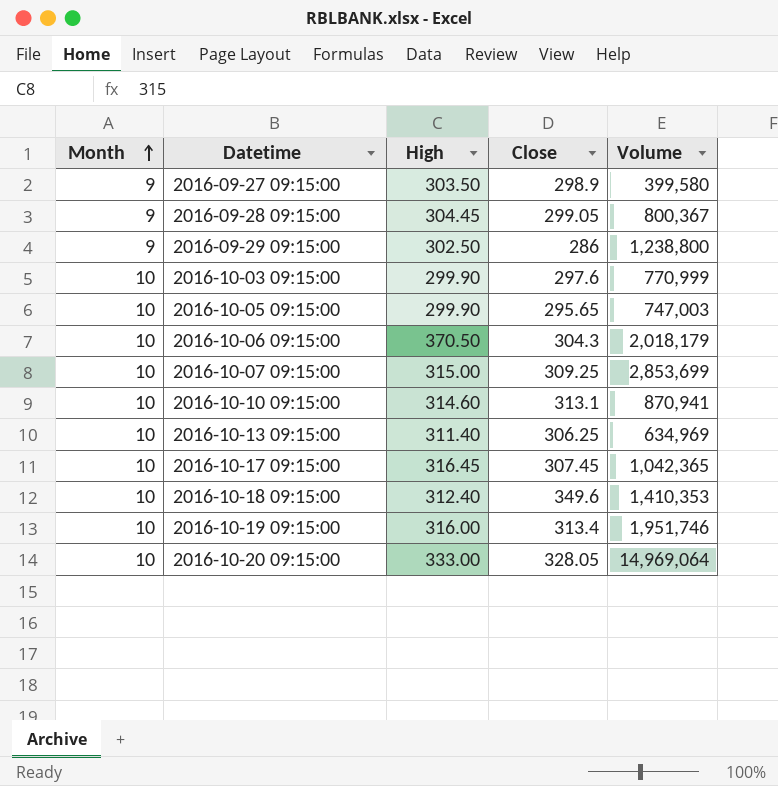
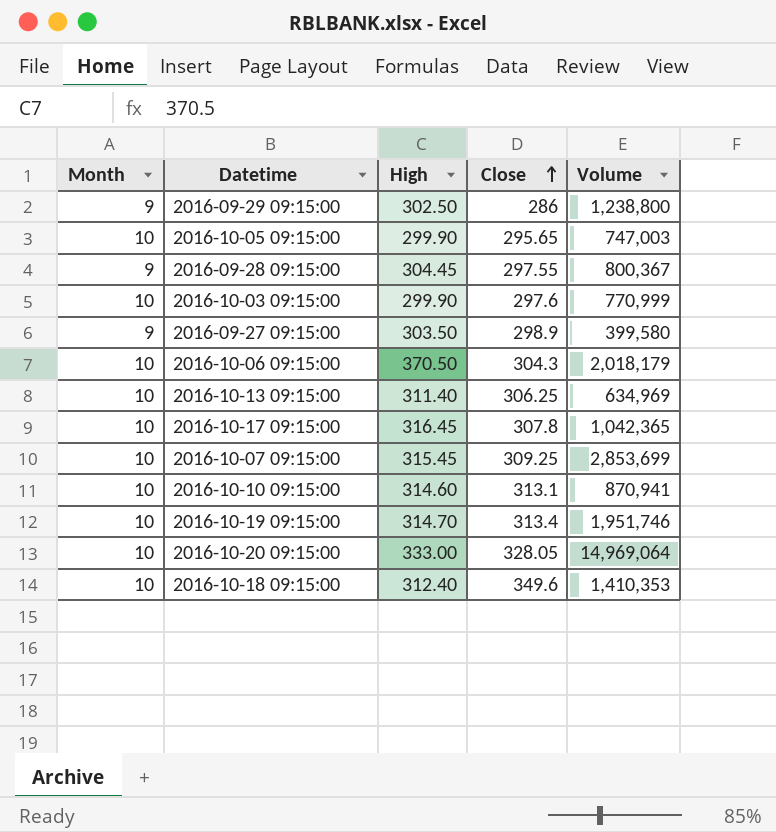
row order: Month ascending -> Close ascending
2016-09-28 09:15:00 | Close: 299.05 -> 297.55
2016-10-17 09:15:00 | Close: 307.45 -> 307.8
2016-10-07 09:15:00 | High: 315.00 -> 315.45
2016-10-19 09:15:00 | High: 316.00 -> 314.70

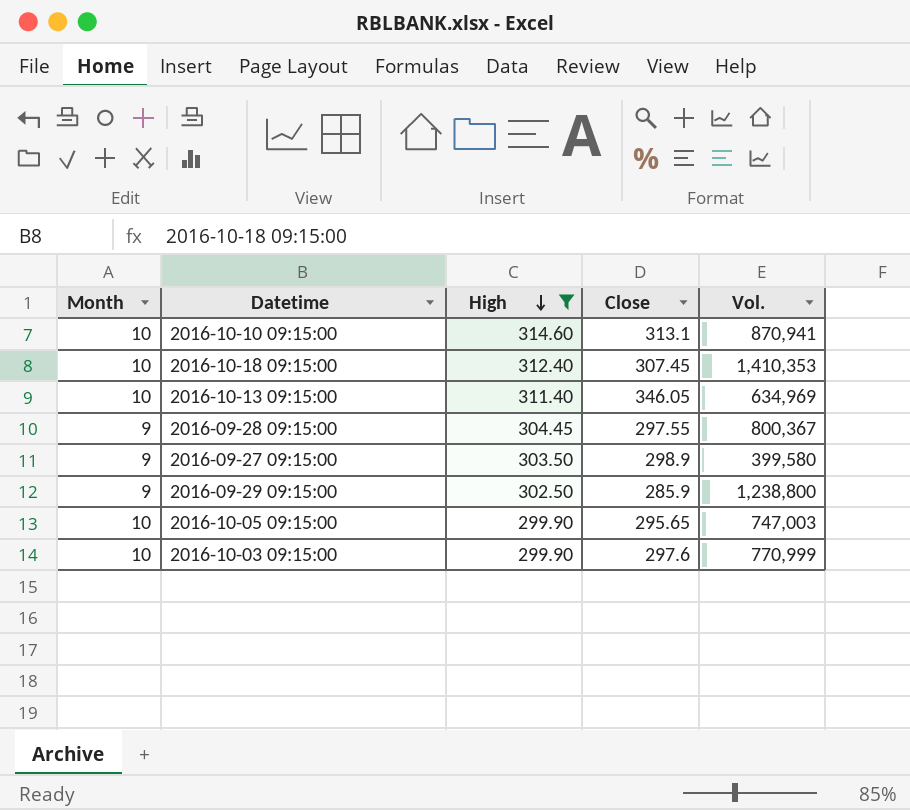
filter: none -> High <= 314.60
row order: Close ascending -> High descending
column name: Volume -> Vol.
2016-10-18 09:15:00 | Close: 349.6 -> 307.45
2016-10-13 09:15:00 | Close: 306.25 -> 346.05
2016-09-29 09:15:00 | Close: 286 -> 285.9

